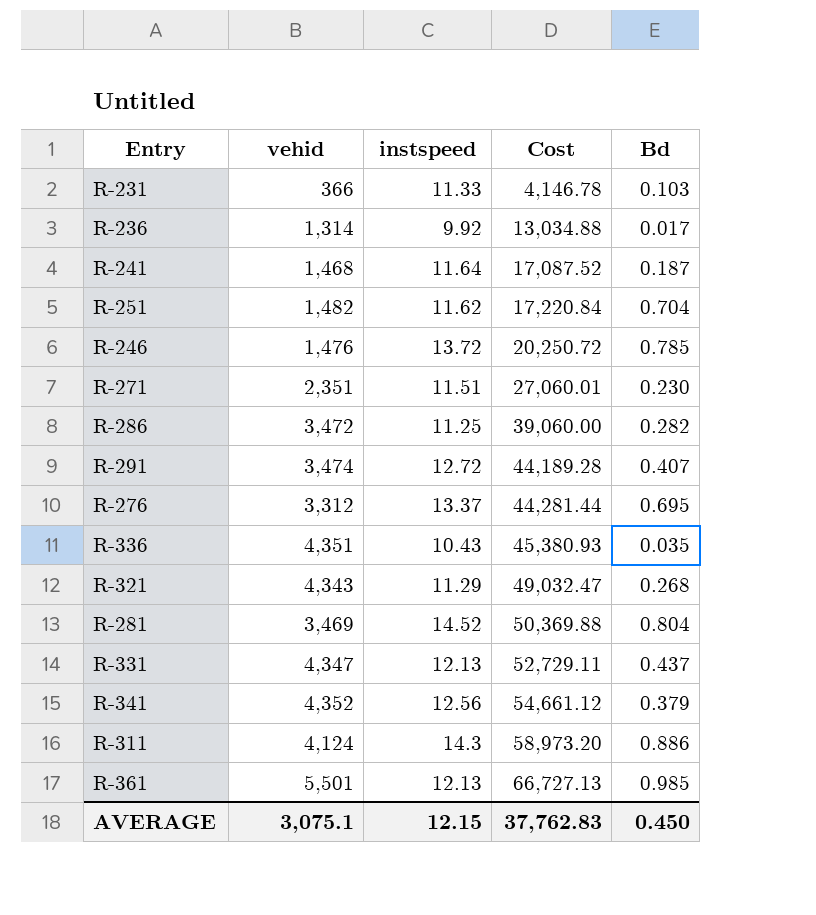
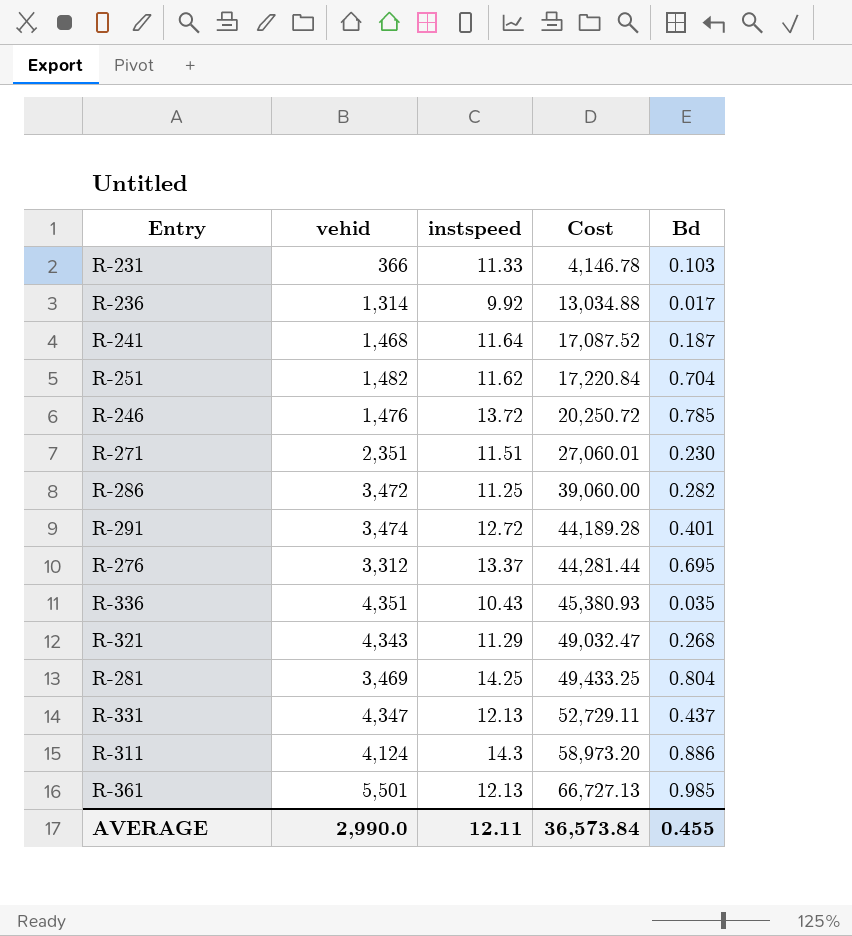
row R-341: 4,352 | 12.56 | 54,661.12 | 0.379 -> none
R-291 | Bd: 0.407 -> 0.401
R-281 | instspeed: 14.52 -> 14.25
R-281 | Cost: 50,369.88 -> 49,433.25
AVERAGE | vehid: 3,075.1 -> 2,990.0
AVERAGE | instspeed: 12.15 -> 12.11
AVERAGE | Cost: 37,762.83 -> 36,573.84
AVERAGE | Bd: 0.450 -> 0.455

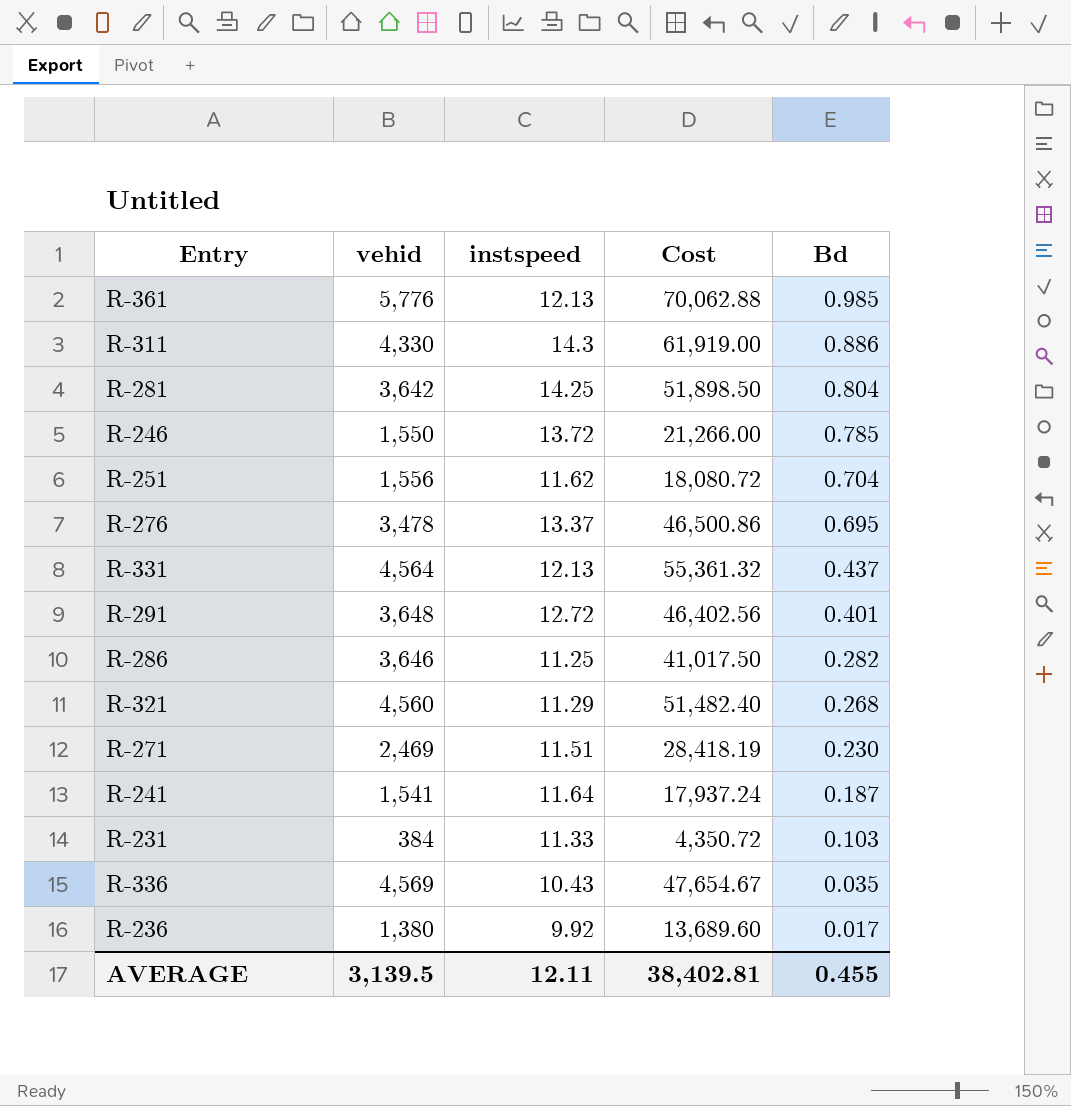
row order: Cost ascending -> Bd descending
R-361 | vehid: 5,501 -> 5,776
R-361 | Cost: 66,727.13 -> 70,062.88
R-311 | vehid: 4,124 -> 4,330
R-311 | Cost: 58,973.20 -> 61,919.00
R-281 | vehid: 3,469 -> 3,642
R-281 | Cost: 49,433.25 -> 51,898.50
R-246 | vehid: 1,476 -> 1,550
R-246 | Cost: 20,250.72 -> 21,266.00
R-251 | vehid: 1,482 -> 1,556
R-251 | Cost: 17,220.84 -> 18,080.72
R-276 | vehid: 3,312 -> 3,478
R-276 | Cost: 44,281.44 -> 46,500.86
R-331 | vehid: 4,347 -> 4,564
R-331 | Cost: 52,729.11 -> 55,361.32
R-291 | vehid: 3,474 -> 3,648
R-291 | Cost: 44,189.28 -> 46,402.56
R-286 | vehid: 3,472 -> 3,646
R-286 | Cost: 39,060.00 -> 41,017.50
R-321 | vehid: 4,343 -> 4,560
R-321 | Cost: 49,032.47 -> 51,482.40
R-271 | vehid: 2,351 -> 2,469
R-271 | Cost: 27,060.01 -> 28,418.19
R-241 | vehid: 1,468 -> 1,541
R-241 | Cost: 17,087.52 -> 17,937.24
R-231 | vehid: 366 -> 384
R-231 | Cost: 4,146.78 -> 4,350.72
R-336 | vehid: 4,351 -> 4,569
R-336 | Cost: 45,380.93 -> 47,654.67
R-236 | vehid: 1,314 -> 1,380
R-236 | Cost: 13,034.88 -> 13,689.60
AVERAGE | vehid: 2,990.0 -> 3,139.5
AVERAGE | Cost: 36,573.84 -> 38,402.81

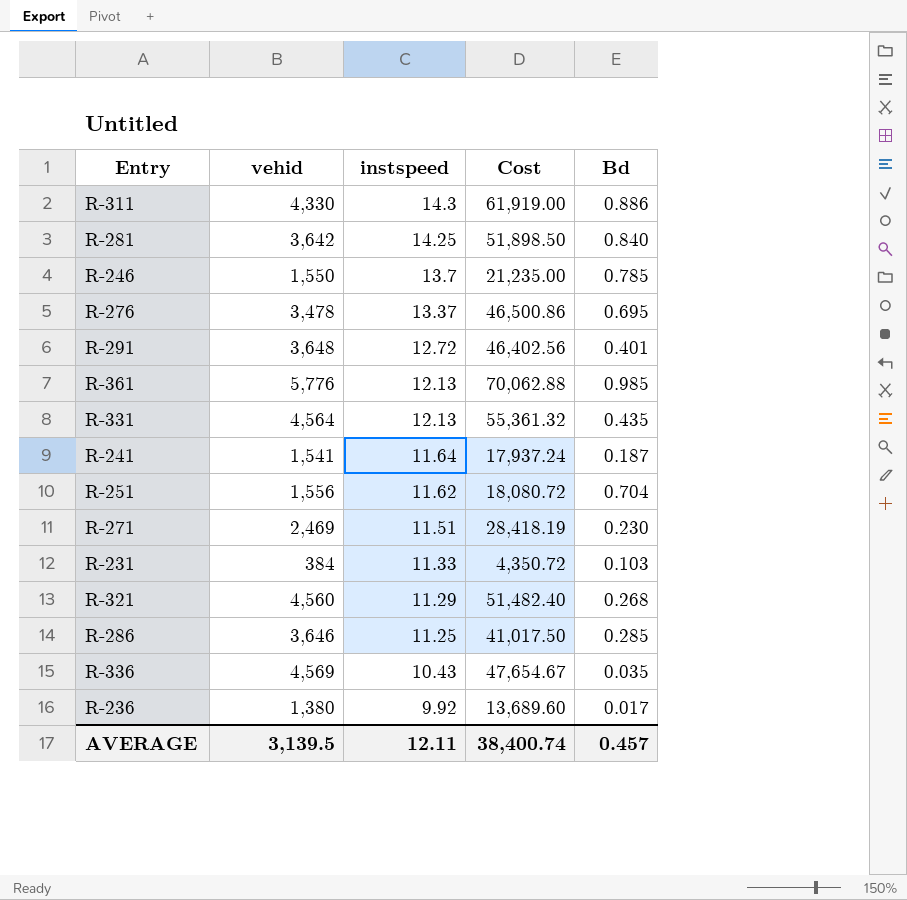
row order: Bd descending -> instspeed descending
R-281 | Bd: 0.804 -> 0.840
R-246 | instspeed: 13.72 -> 13.7
R-246 | Cost: 21,266.00 -> 21,235.00
R-331 | Bd: 0.437 -> 0.435
R-286 | Bd: 0.282 -> 0.285
AVERAGE | Cost: 38,402.81 -> 38,400.74
AVERAGE | Bd: 0.455 -> 0.457

